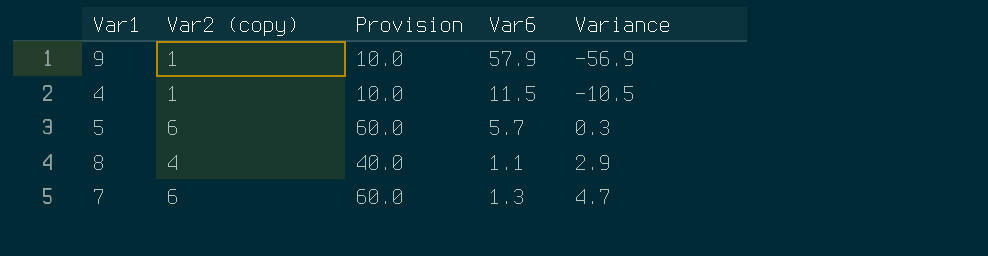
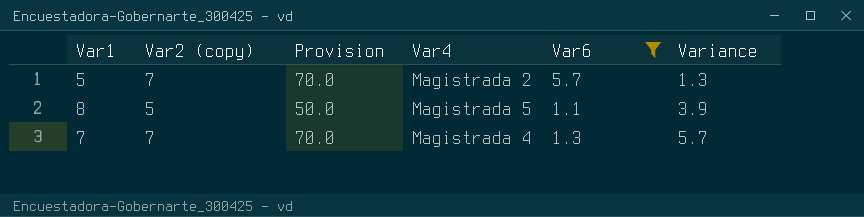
filter: none -> Var6 <= 5.7
column Var4 | position: none -> 4
5 | Var2 (copy): 6 -> 7
5 | Provision: 60.0 -> 70.0
5 | Variance: 0.3 -> 1.3
8 | Var2 (copy): 4 -> 5
8 | Provision: 40.0 -> 50.0
8 | Variance: 2.9 -> 3.9
7 | Var2 (copy): 6 -> 7
7 | Provision: 60.0 -> 70.0
7 | Variance: 4.7 -> 5.7

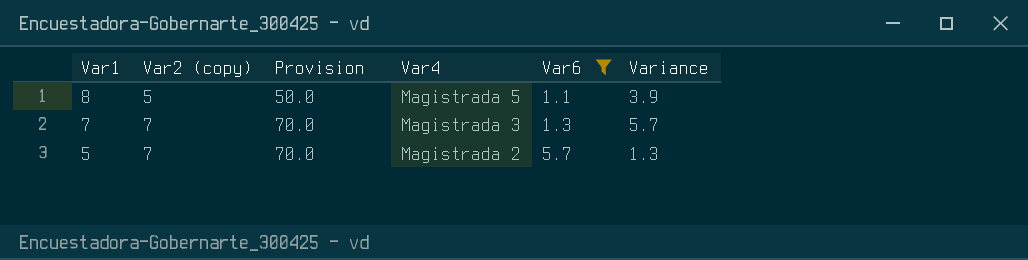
row order: Variance ascending -> Var1 descending
7 | Var4: Magistrada 4 -> Magistrada 3

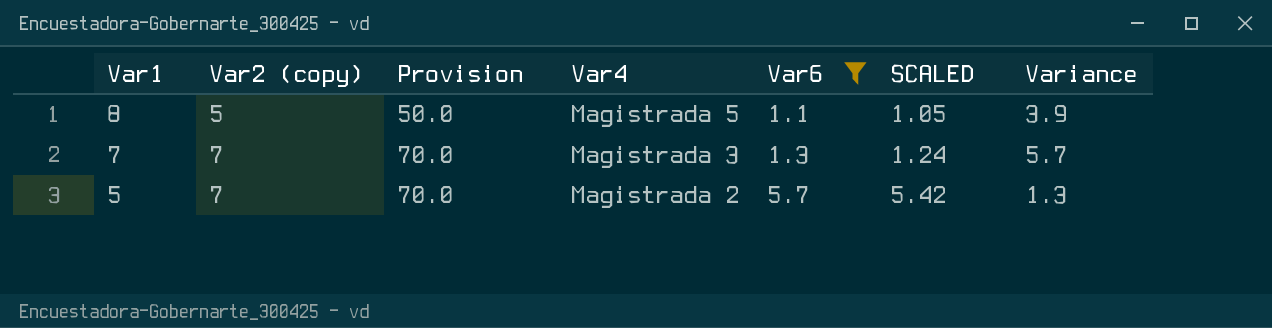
column SCALED | formula: none -> [Var6] * 0.95

